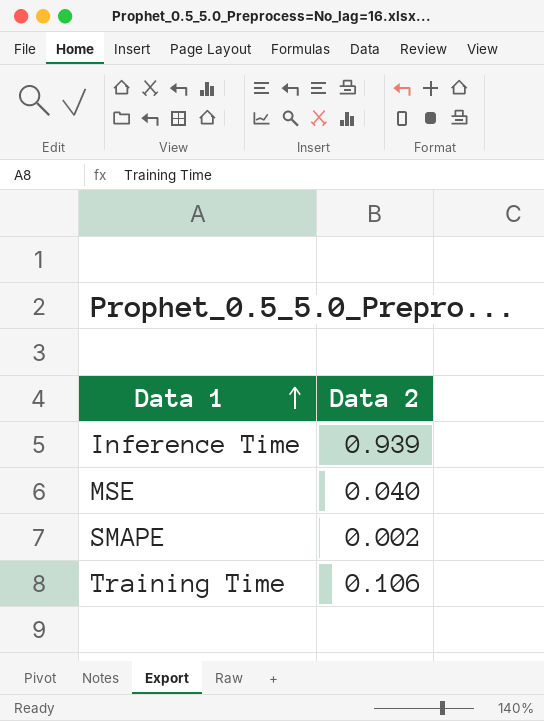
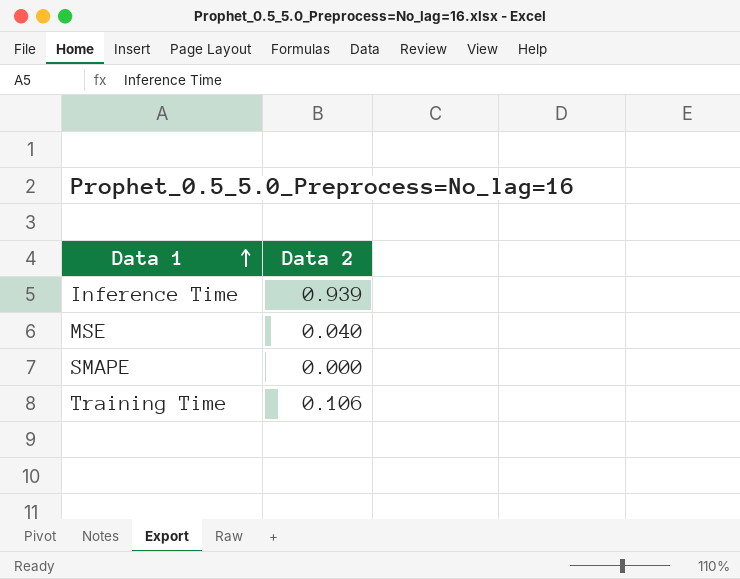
SMAPE | Data 2: 0.002 -> 0.000

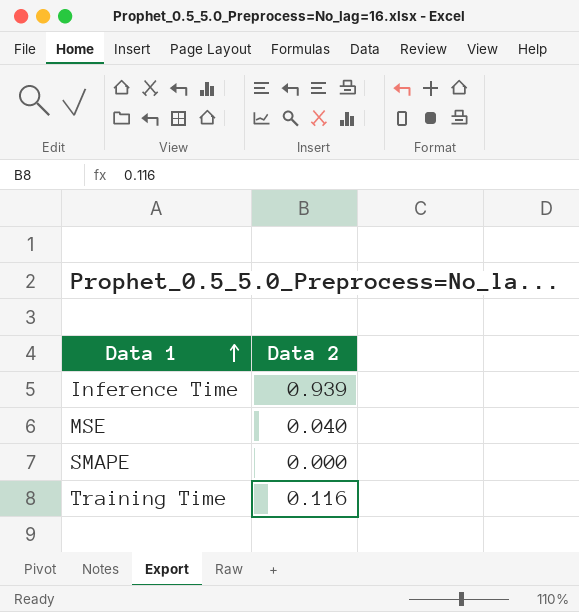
Training Time | Data 2: 0.106 -> 0.116

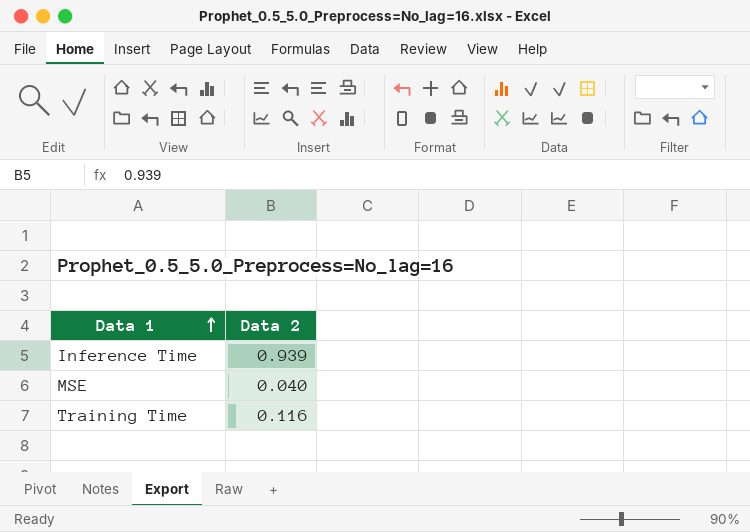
row SMAPE: 0.000 -> none

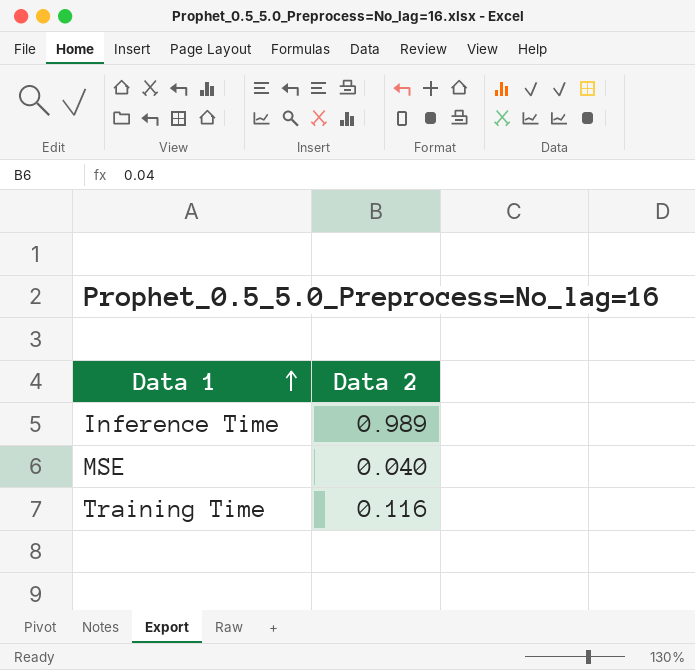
Inference Time | Data 2: 0.939 -> 0.989

